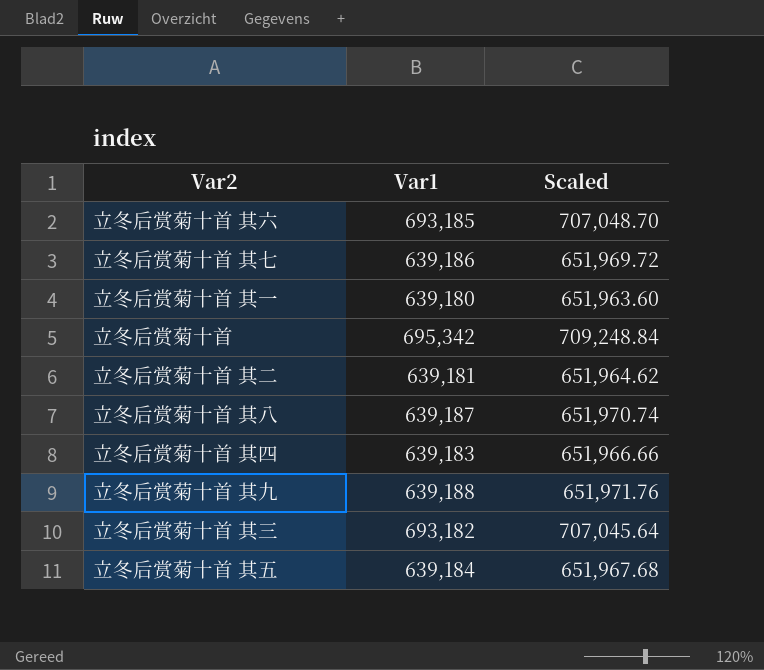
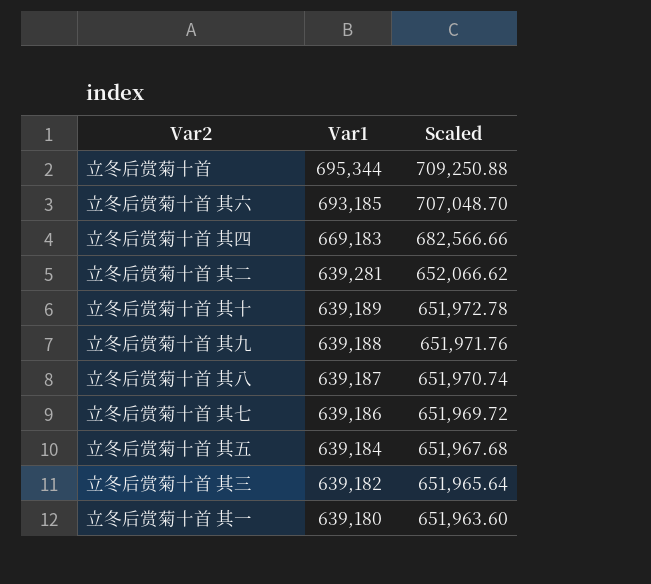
row order: none -> Var1 descending
立冬后赏菊十首 | Var1: 695,342 -> 695,344
立冬后赏菊十首 | Scaled: 709,248.84 -> 709,250.88
立冬后赏菊十首 其四 | Var1: 639,183 -> 669,183
立冬后赏菊十首 其四 | Scaled: 651,966.66 -> 682,566.66
立冬后赏菊十首 其二 | Var1: 639,181 -> 639,281
立冬后赏菊十首 其二 | Scaled: 651,964.62 -> 652,066.62
row 立冬后赏菊十首 其十: none -> 639,189 | 651,972.78
立冬后赏菊十首 其三 | Var1: 693,182 -> 639,182
立冬后赏菊十首 其三 | Scaled: 707,045.64 -> 651,965.64

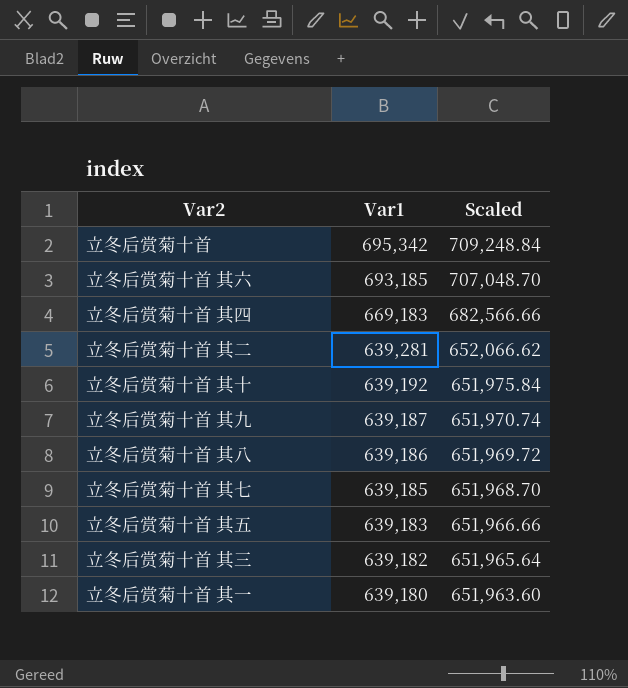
立冬后赏菊十首 | Var1: 695,344 -> 695,342
立冬后赏菊十首 | Scaled: 709,250.88 -> 709,248.84
立冬后赏菊十首 其十 | Var1: 639,189 -> 639,192
立冬后赏菊十首 其十 | Scaled: 651,972.78 -> 651,975.84
立冬后赏菊十首 其九 | Var1: 639,188 -> 639,187
立冬后赏菊十首 其九 | Scaled: 651,971.76 -> 651,970.74
立冬后赏菊十首 其八 | Var1: 639,187 -> 639,186
立冬后赏菊十首 其八 | Scaled: 651,970.74 -> 651,969.72
立冬后赏菊十首 其七 | Var1: 639,186 -> 639,185
立冬后赏菊十首 其七 | Scaled: 651,969.72 -> 651,968.70
立冬后赏菊十首 其五 | Var1: 639,184 -> 639,183
立冬后赏菊十首 其五 | Scaled: 651,967.68 -> 651,966.66

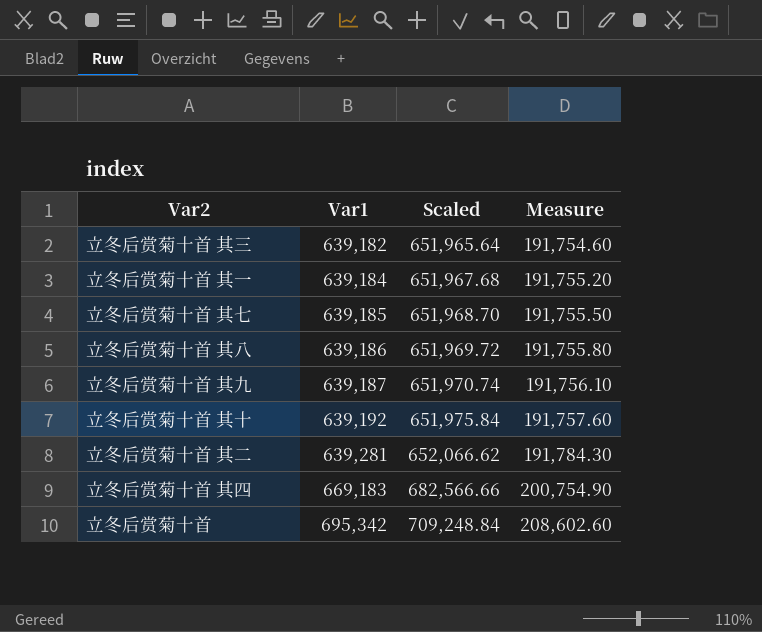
row order: Var1 descending -> Var1 ascending
column Measure | formula: none -> [Var1] * 0.3
row 立冬后赏菊十首 其六: 693,185 | 707,048.70 -> none
row 立冬后赏菊十首 其五: 639,183 | 651,966.66 -> none
立冬后赏菊十首 其一 | Var1: 639,180 -> 639,184
立冬后赏菊十首 其一 | Scaled: 651,963.60 -> 651,967.68

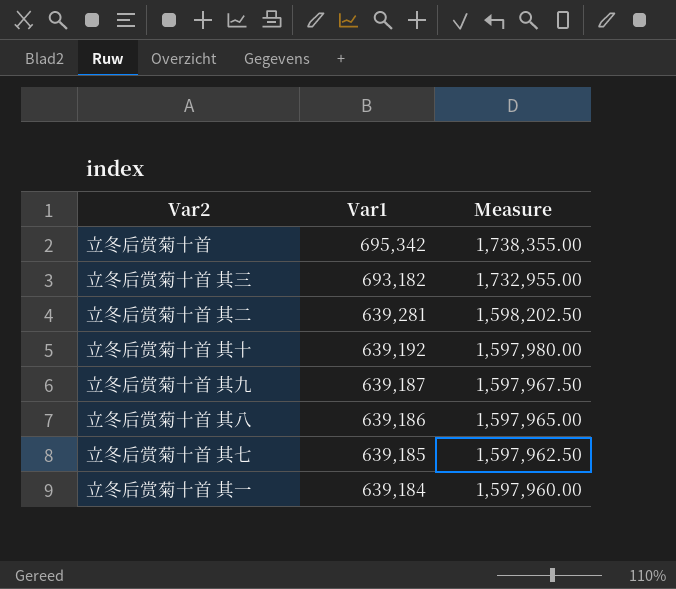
row order: Var1 ascending -> Var1 descending
column Scaled | formula: [Var1] * 1.02 -> none
column Measure | formula: [Var1] * 0.3 -> [Var1] * 2.5
row 立冬后赏菊十首 其四: 669,183 | 682,566.66 | 200,754.90 -> none
立冬后赏菊十首 其三 | Var1: 639,182 -> 693,182

